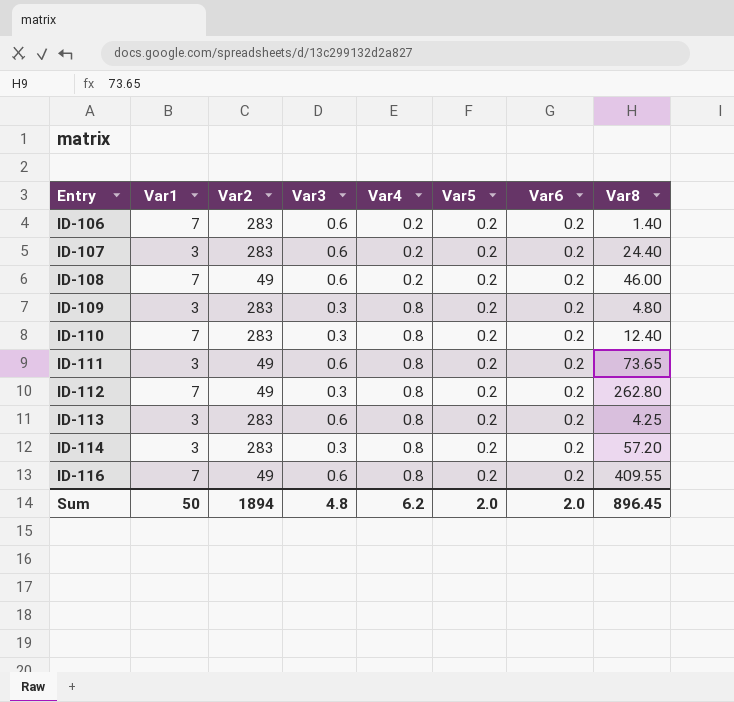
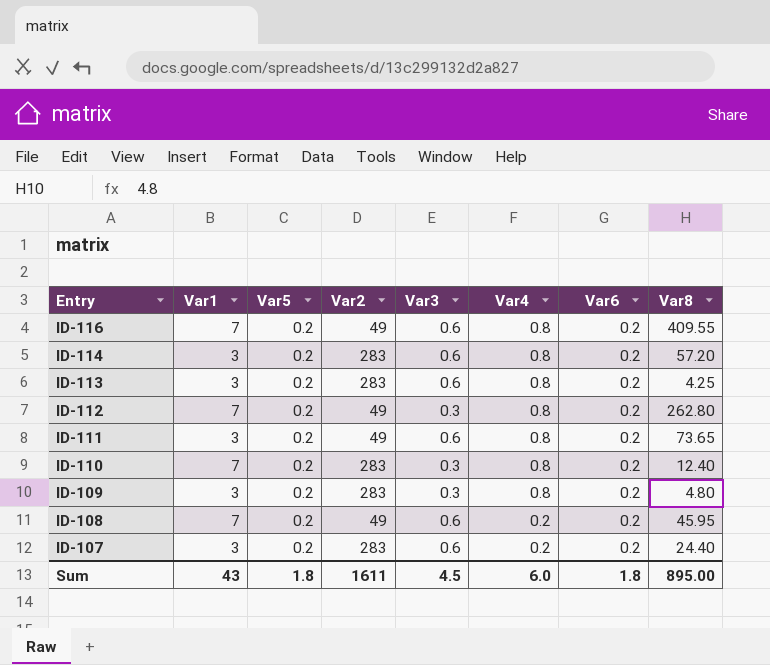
row order: Entry ascending -> Entry descending
column Var5 | position: 6 -> 3
row ID-106: 7 | 283 | 0.6 | 0.2 | 0.2 | 0.2 | 1.40 -> none
ID-114 | Var3: 0.3 -> 0.6
ID-108 | Var8: 46.00 -> 45.95
Sum | Var1: 50 -> 43
Sum | Var5: 2.0 -> 1.8
Sum | Var2: 1894 -> 1611
Sum | Var3: 4.8 -> 4.5
Sum | Var4: 6.2 -> 6.0
Sum | Var6: 2.0 -> 1.8
Sum | Var8: 896.45 -> 895.00

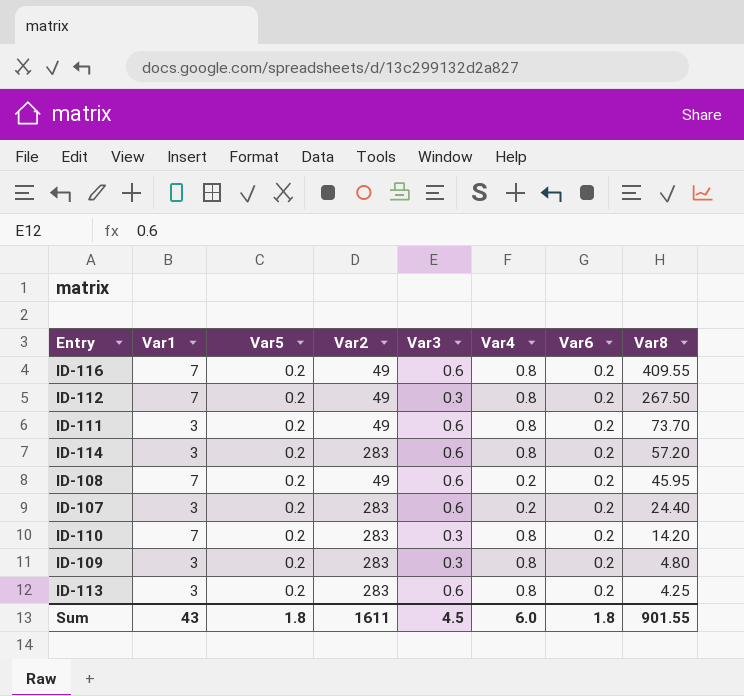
row order: Entry descending -> Var8 descending
ID-112 | Var8: 262.80 -> 267.50
ID-111 | Var8: 73.65 -> 73.70
ID-110 | Var8: 12.40 -> 14.20
Sum | Var8: 895.00 -> 901.55

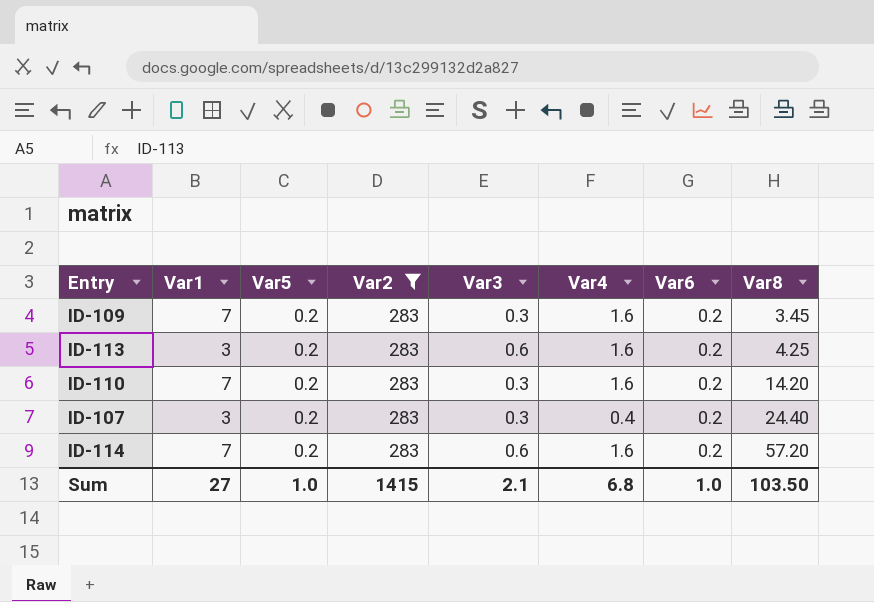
filter: none -> Var2 = 283
row order: Var8 descending -> Var8 ascending
ID-109 | Var1: 3 -> 7
ID-109 | Var4: 0.8 -> 1.6
ID-109 | Var8: 4.80 -> 3.45
ID-113 | Var4: 0.8 -> 1.6
ID-110 | Var4: 0.8 -> 1.6
ID-107 | Var3: 0.6 -> 0.3
ID-107 | Var4: 0.2 -> 0.4
ID-114 | Var1: 3 -> 7
ID-114 | Var4: 0.8 -> 1.6
Sum | Var1: 43 -> 27
Sum | Var5: 1.8 -> 1.0
Sum | Var2: 1611 -> 1415
Sum | Var3: 4.5 -> 2.1
Sum | Var4: 6.0 -> 6.8
Sum | Var6: 1.8 -> 1.0
Sum | Var8: 901.55 -> 103.50

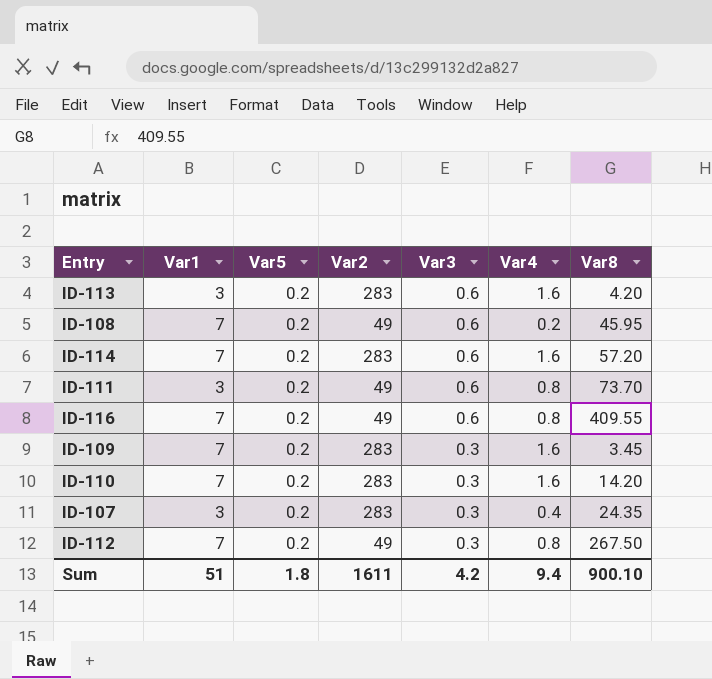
filter: Var2 = 283 -> none
row order: Var8 ascending -> Var3 descending
column Var6 | position: 7 -> none
ID-113 | Var8: 4.25 -> 4.20
ID-107 | Var8: 24.40 -> 24.35
Sum | Var1: 27 -> 51
Sum | Var5: 1.0 -> 1.8
Sum | Var2: 1415 -> 1611
Sum | Var3: 2.1 -> 4.2
Sum | Var4: 6.8 -> 9.4
Sum | Var8: 103.50 -> 900.10

